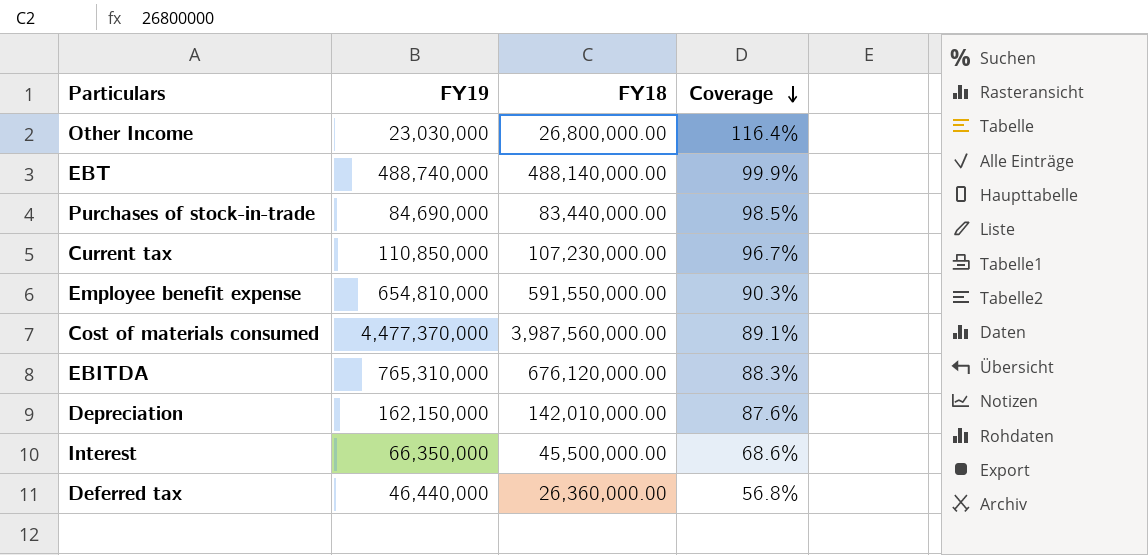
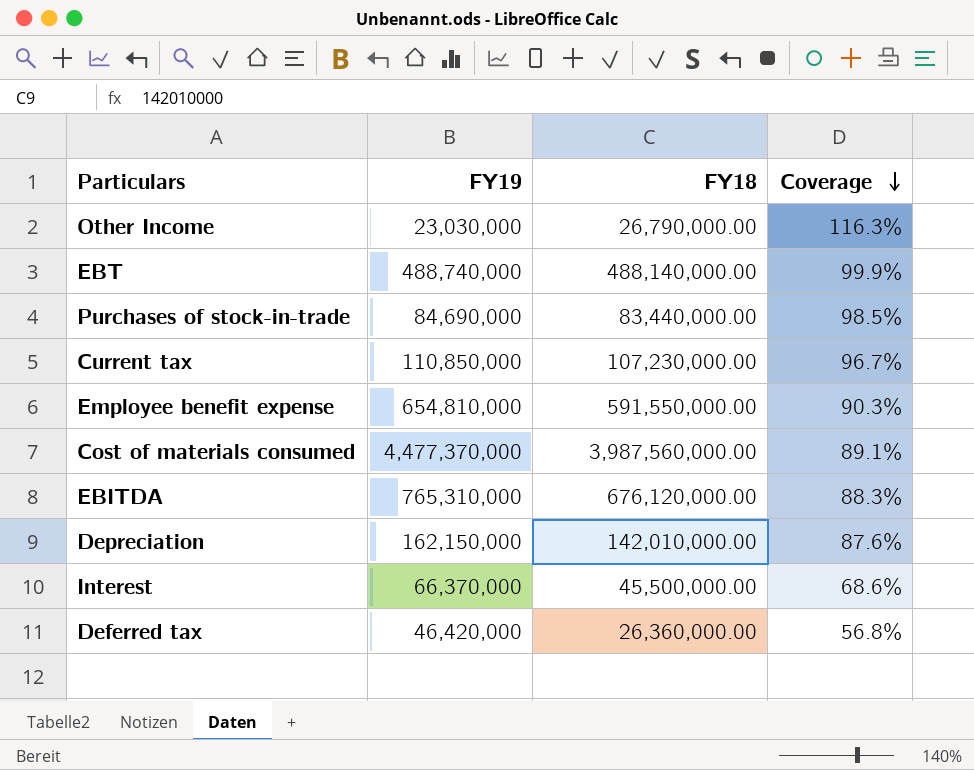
Other Income | FY18: 26,800,000.00 -> 26,790,000.00
Other Income | Coverage: 116.4% -> 116.3%
Interest | FY19: 66,350,000 -> 66,370,000
Deferred tax | FY19: 46,440,000 -> 46,420,000

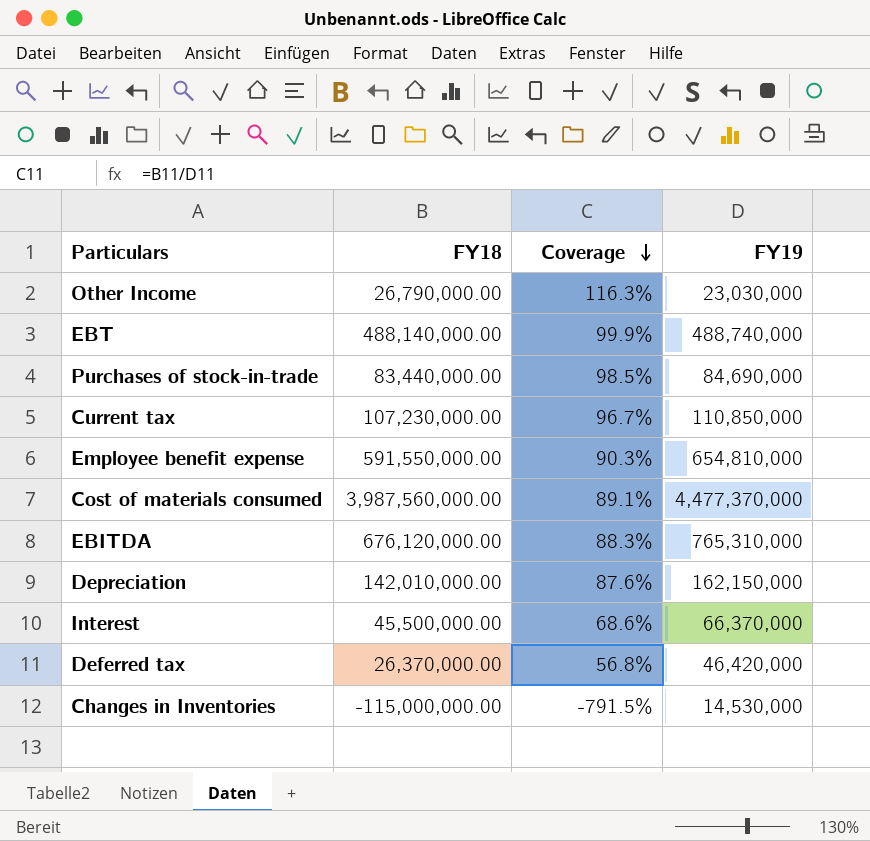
column FY19 | position: 2 -> 4
Deferred tax | FY18: 26,360,000.00 -> 26,370,000.00
row Changes in Inventories: none -> -115,000,000.00 | -791.5% | 14,530,000

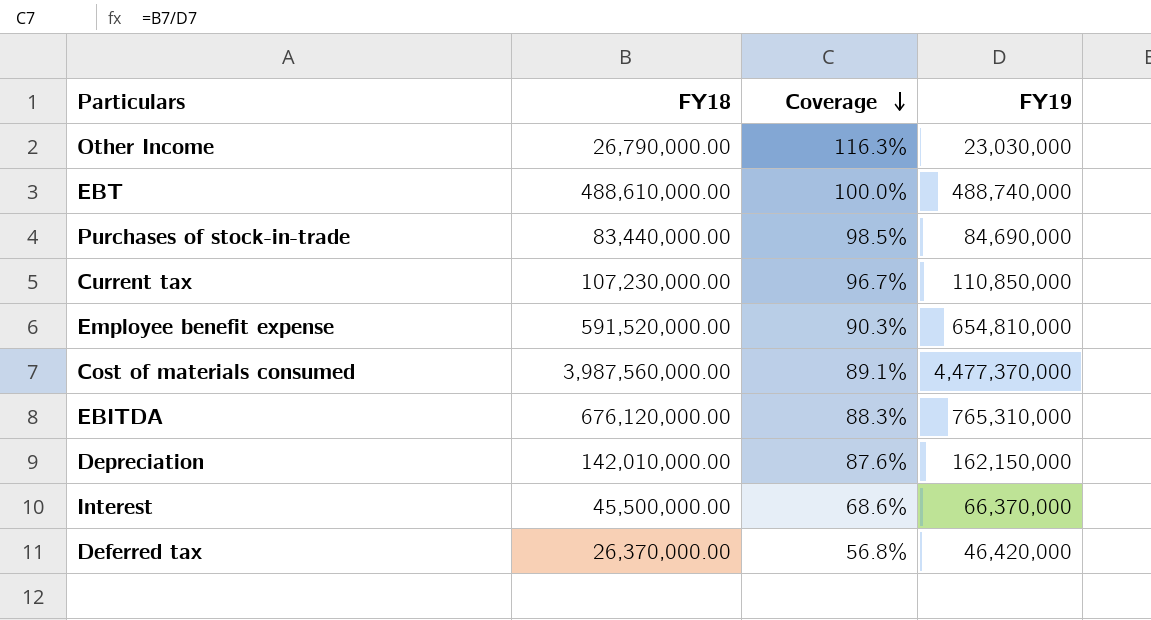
row Changes in Inventories: -115,000,000.00 | -791.5% | 14,530,000 -> none
EBT | FY18: 488,140,000.00 -> 488,610,000.00
EBT | Coverage: 99.9% -> 100.0%
Employee benefit expense | FY18: 591,550,000.00 -> 591,520,000.00

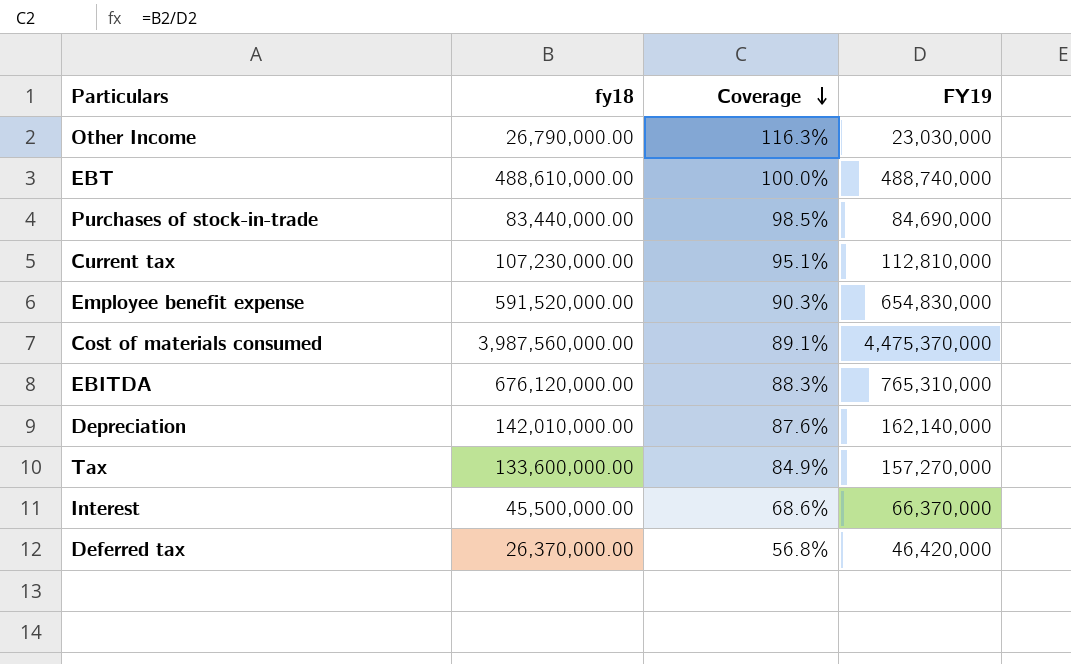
column name: FY18 -> fy18
Current tax | Coverage: 96.7% -> 95.1%
Current tax | FY19: 110,850,000 -> 112,810,000
Employee benefit expense | FY19: 654,810,000 -> 654,830,000
Cost of materials consumed | FY19: 4,477,370,000 -> 4,475,370,000
Depreciation | FY19: 162,150,000 -> 162,140,000
row Tax: none -> 133,600,000.00 | 84.9% | 157,270,000

